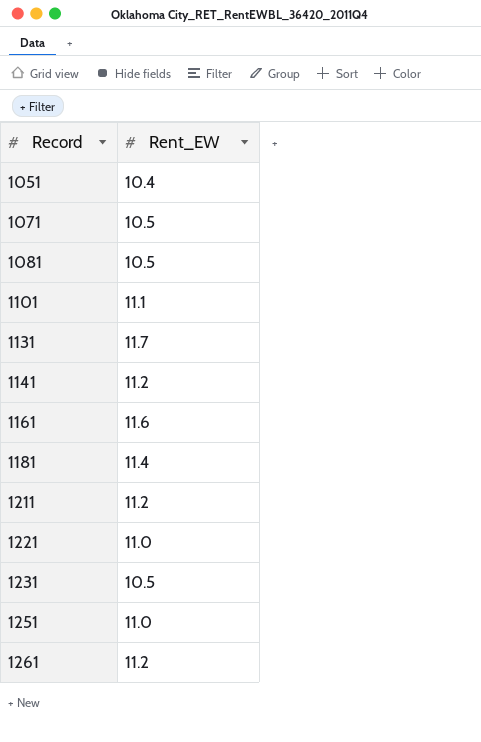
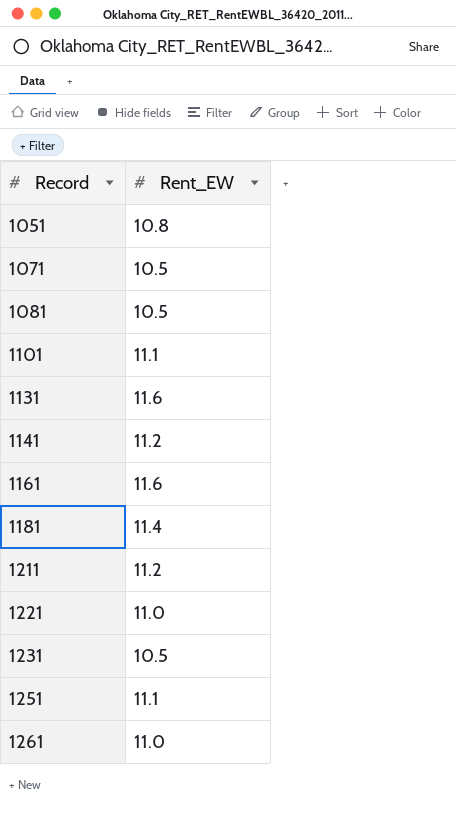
1051 | Rent_EW: 10.4 -> 10.8
1131 | Rent_EW: 11.7 -> 11.6
1251 | Rent_EW: 11.0 -> 11.1
1261 | Rent_EW: 11.2 -> 11.0

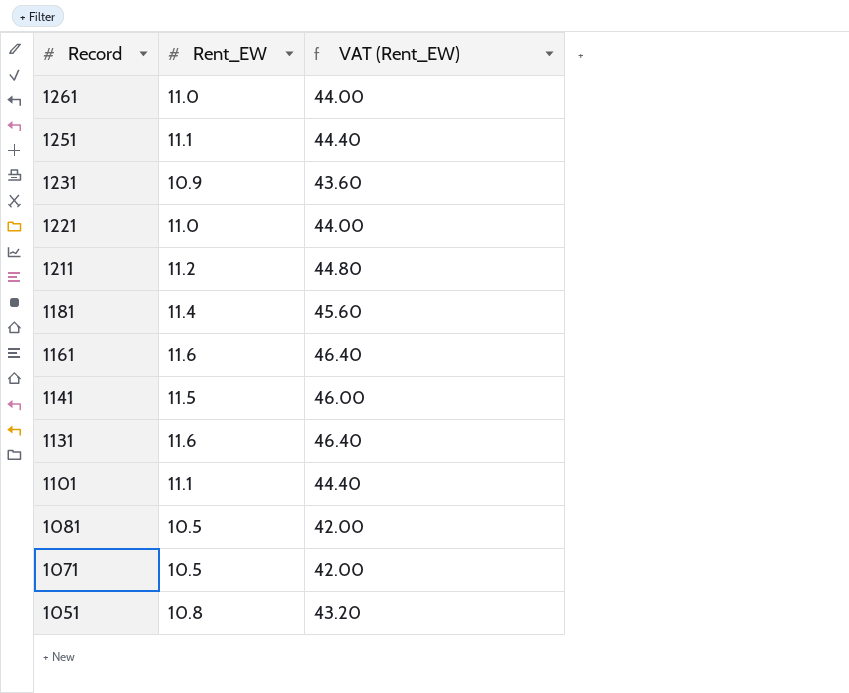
row order: Record ascending -> Record descending
column VAT (Rent_EW) | formula: none -> [Rent_EW] * 4
1231 | Rent_EW: 10.5 -> 10.9
1141 | Rent_EW: 11.2 -> 11.5

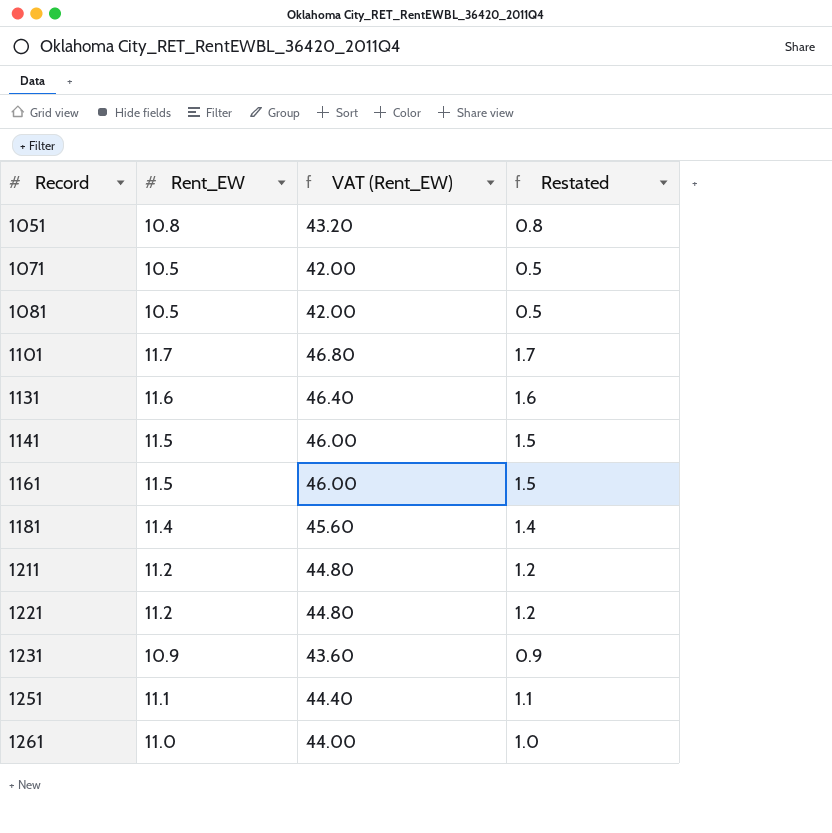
row order: Record descending -> Record ascending
column Restated | formula: none -> [Rent_EW] - 10
1101 | Rent_EW: 11.1 -> 11.7
1101 | VAT (Rent_EW): 44.40 -> 46.80
1161 | Rent_EW: 11.6 -> 11.5
1161 | VAT (Rent_EW): 46.40 -> 46.00
1221 | Rent_EW: 11.0 -> 11.2
1221 | VAT (Rent_EW): 44.00 -> 44.80

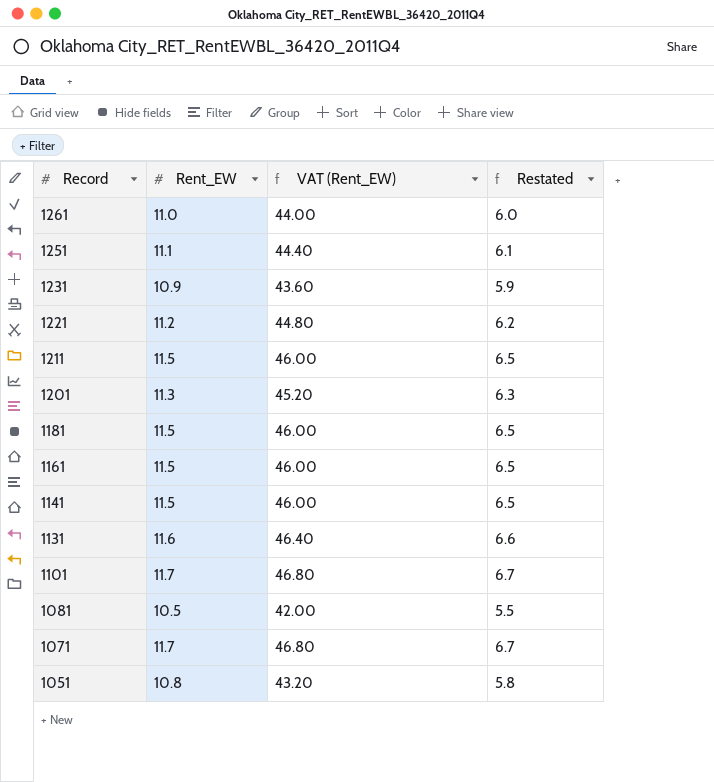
row order: Record ascending -> Record descending
column Restated | formula: [Rent_EW] - 10 -> [Rent_EW] - 5
1211 | Rent_EW: 11.2 -> 11.5
1211 | VAT (Rent_EW): 44.80 -> 46.00
row 1201: none -> 11.3 | 45.20 | 6.3
1181 | Rent_EW: 11.4 -> 11.5
1181 | VAT (Rent_EW): 45.60 -> 46.00
1071 | Rent_EW: 10.5 -> 11.7
1071 | VAT (Rent_EW): 42.00 -> 46.80

